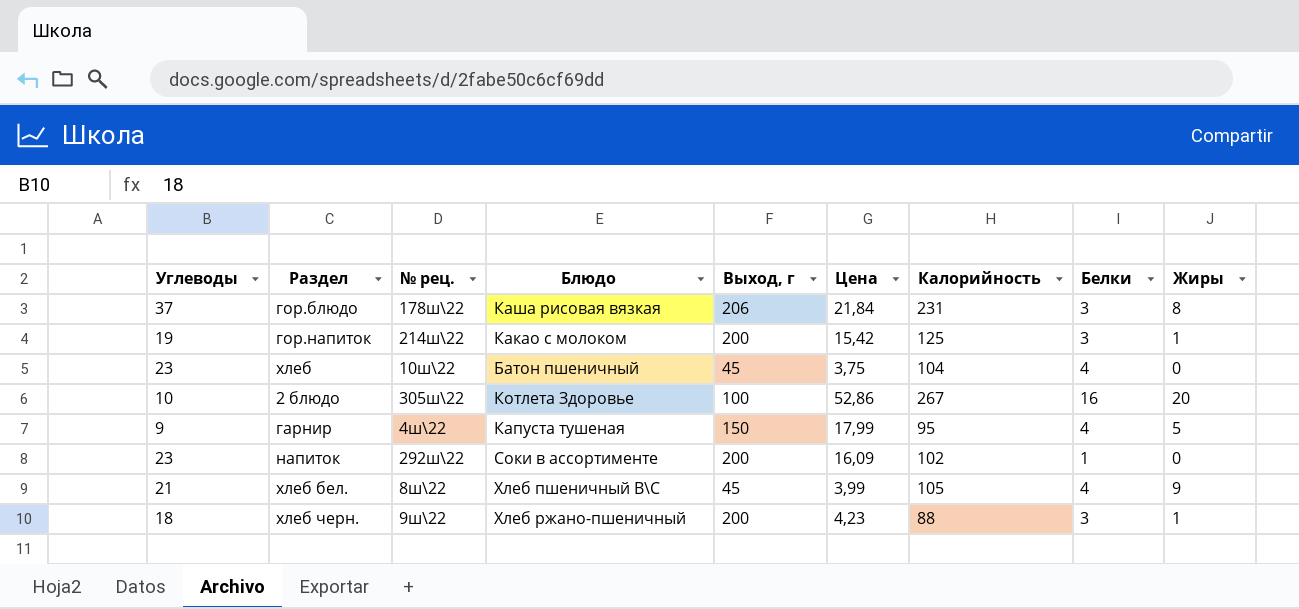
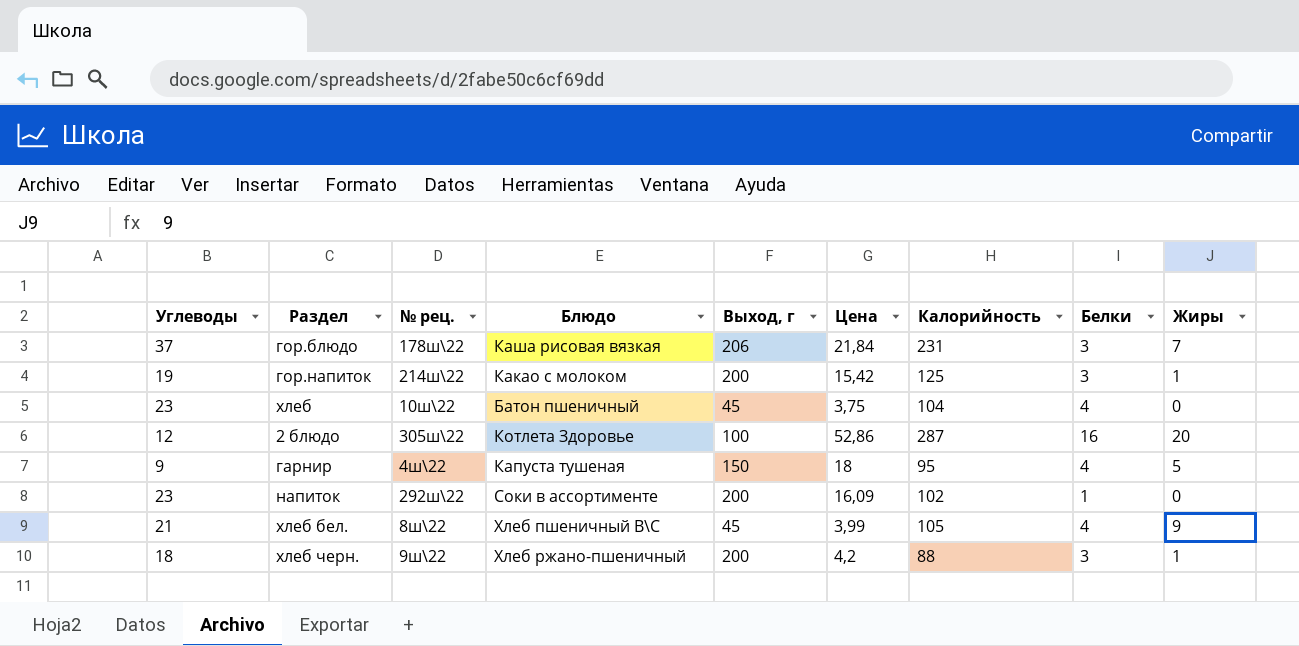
гор.блюдо | Жиры: 8 -> 7
2 блюдо | Углеводы: 10 -> 12
2 блюдо | Калорийность: 267 -> 287
гарнир | Цена: 17,99 -> 18
хлеб черн. | Цена: 4,23 -> 4,2

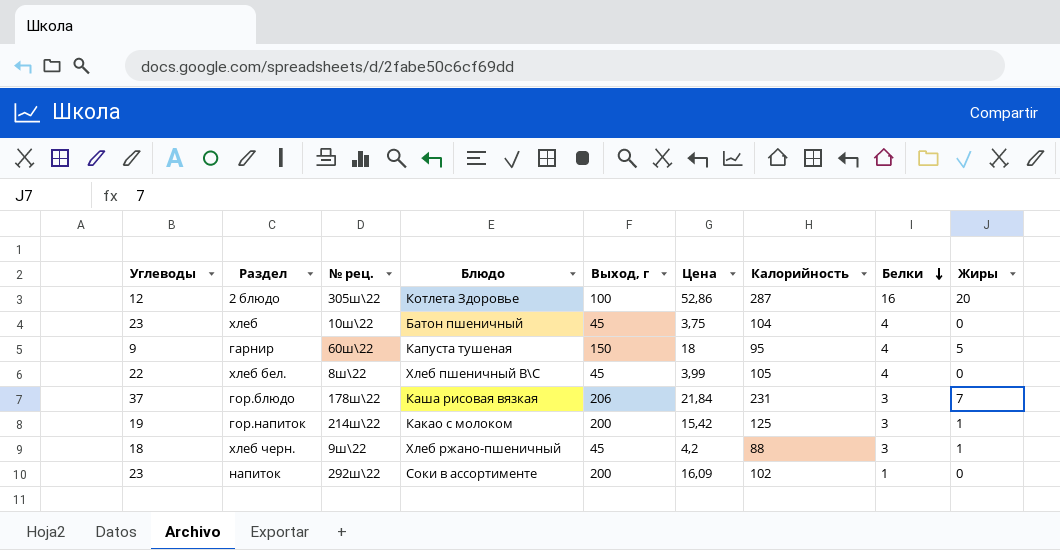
row order: none -> Белки descending
гарнир | № рец.: 4ш\22 -> 60ш\22
хлеб бел. | Углеводы: 21 -> 22
хлеб бел. | Жиры: 9 -> 0
хлеб черн. | Выход, г: 200 -> 45

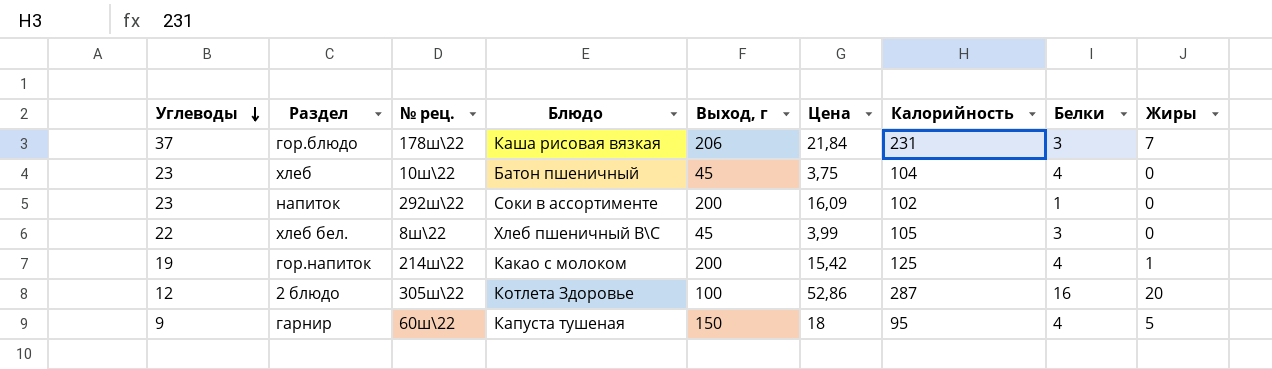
row order: Белки descending -> Углеводы descending
row хлеб черн.: 18 | 9ш\22 | Хлеб ржано-пшеничный | 45 | 4,2 | 88 | 3 | 1 -> none
хлеб бел. | Белки: 4 -> 3
гор.напиток | Белки: 3 -> 4

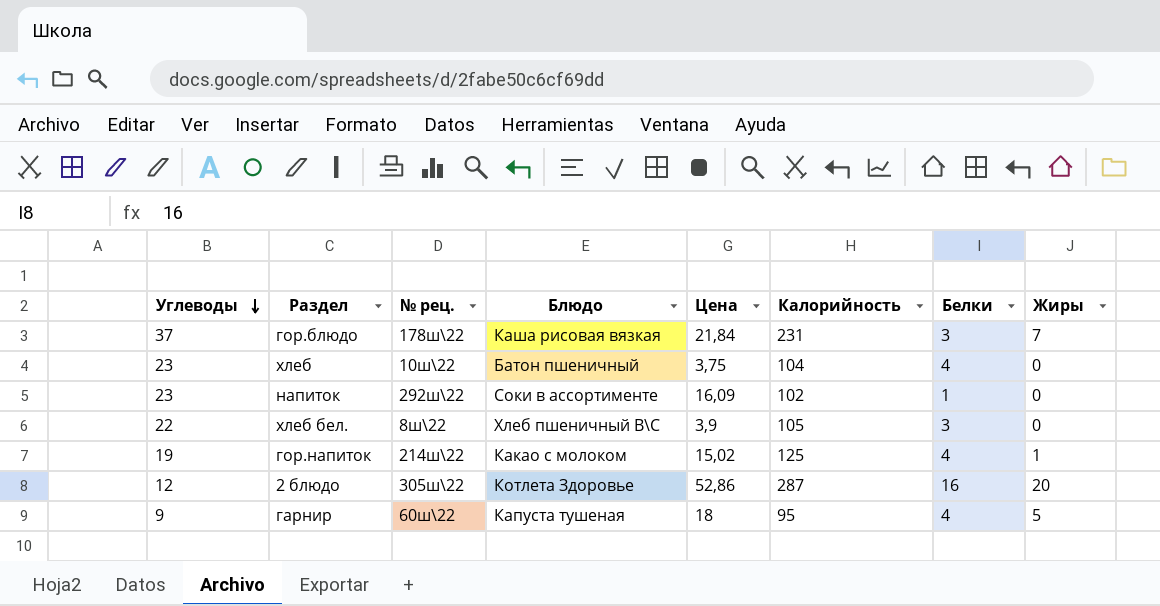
column Выход, г | position: 5 -> none
хлеб бел. | Цена: 3,99 -> 3,9
гор.напиток | Цена: 15,42 -> 15,02

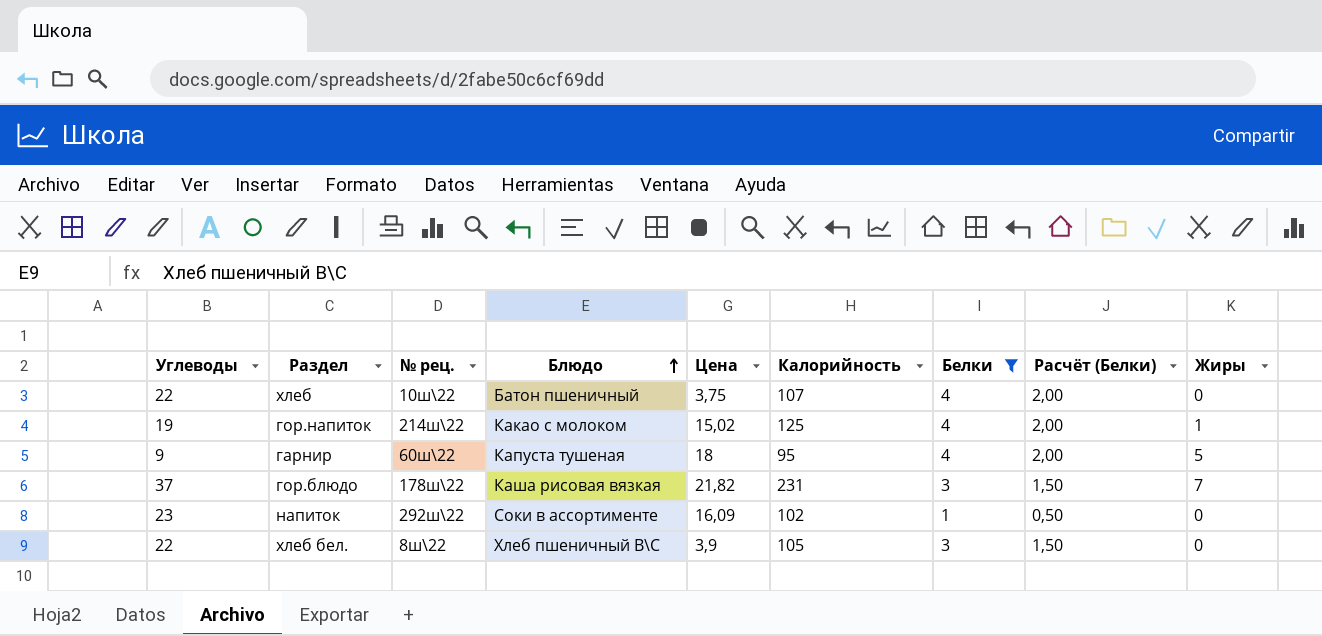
filter: none -> Белки != 16
row order: Углеводы descending -> Блюдо ascending
column Расчёт (Белки) | formula: none -> [Белки] * 0,5
хлеб | Углеводы: 23 -> 22
хлеб | Калорийность: 104 -> 107
гор.блюдо | Цена: 21,84 -> 21,82

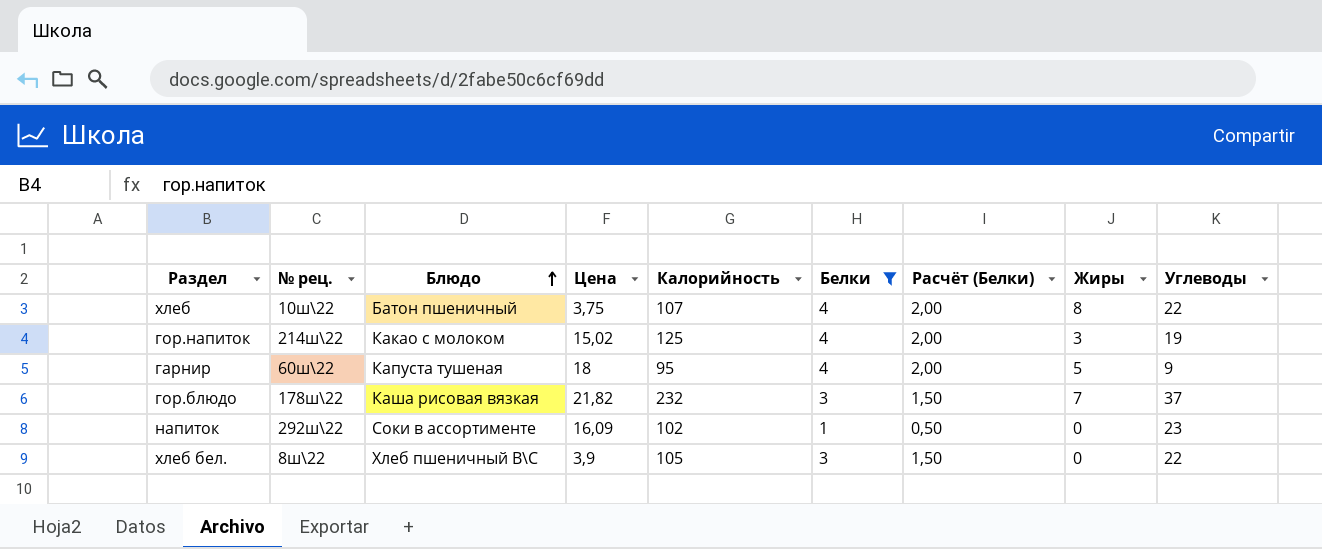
column Углеводы | position: 1 -> 9
хлеб | Жиры: 0 -> 8
гор.напиток | Жиры: 1 -> 3
гор.блюдо | Калорийность: 231 -> 232

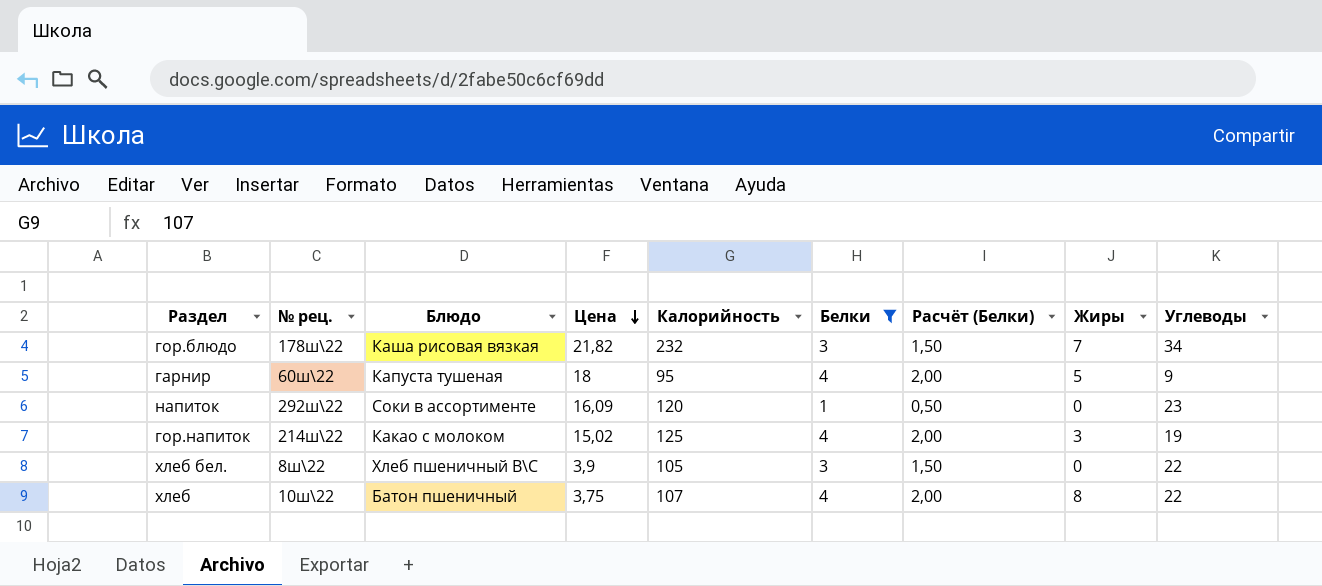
row order: Блюдо ascending -> Цена descending
гор.блюдо | Углеводы: 37 -> 34
напиток | Калорийность: 102 -> 120

